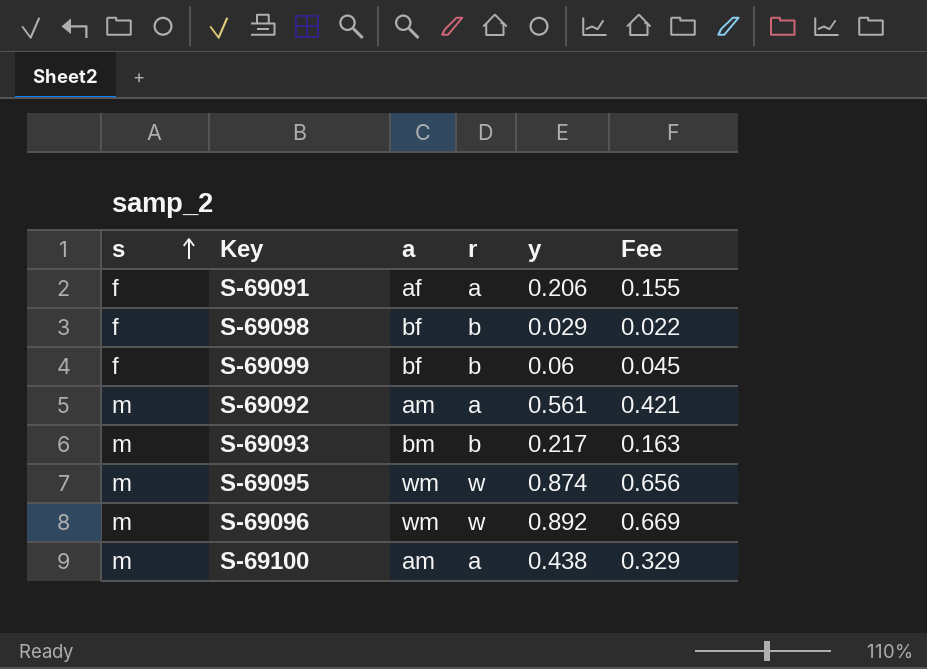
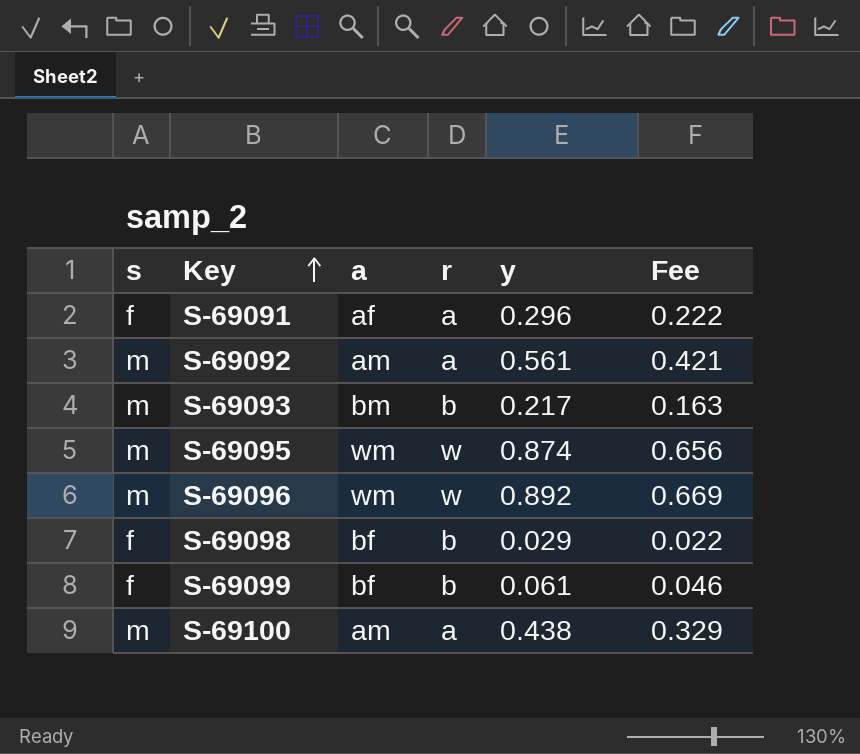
row order: s ascending -> Key ascending
S-69091 | y: 0.206 -> 0.296
S-69091 | Fee: 0.155 -> 0.222
S-69099 | y: 0.06 -> 0.061
S-69099 | Fee: 0.045 -> 0.046

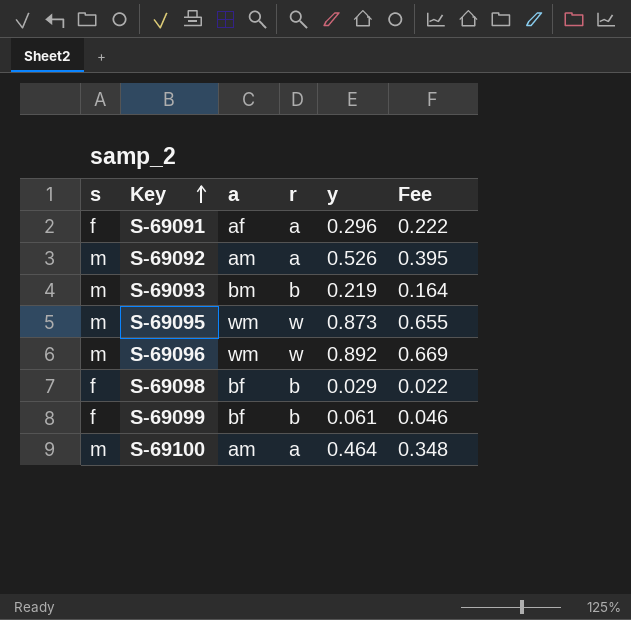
S-69092 | y: 0.561 -> 0.526
S-69092 | Fee: 0.421 -> 0.395
S-69093 | y: 0.217 -> 0.219
S-69093 | Fee: 0.163 -> 0.164
S-69095 | y: 0.874 -> 0.873
S-69095 | Fee: 0.656 -> 0.655
S-69100 | y: 0.438 -> 0.464
S-69100 | Fee: 0.329 -> 0.348

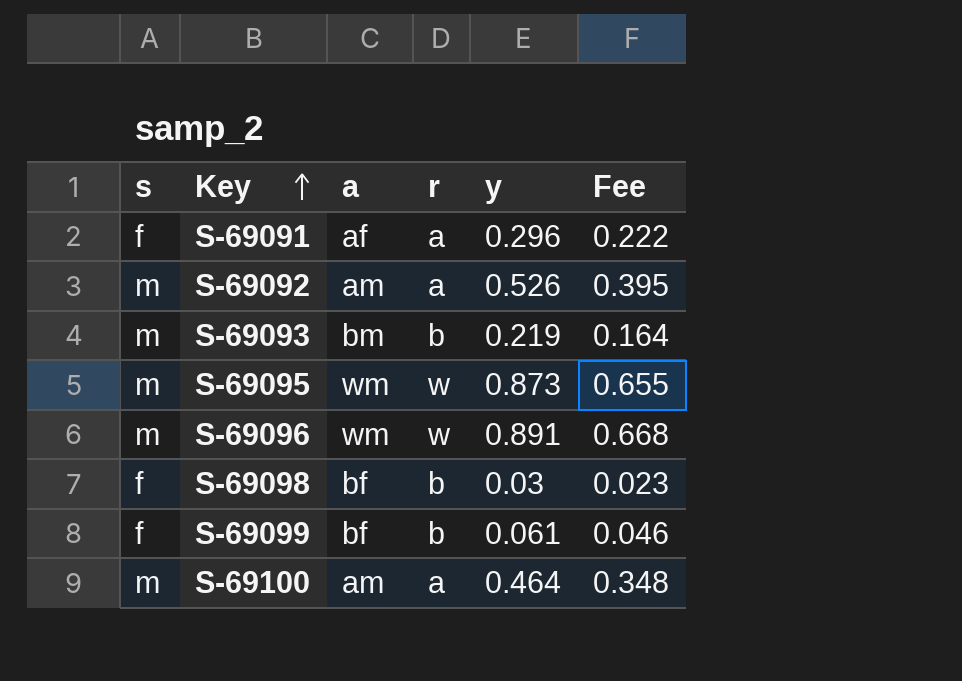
S-69096 | y: 0.892 -> 0.891
S-69096 | Fee: 0.669 -> 0.668
S-69098 | y: 0.029 -> 0.03
S-69098 | Fee: 0.022 -> 0.023

